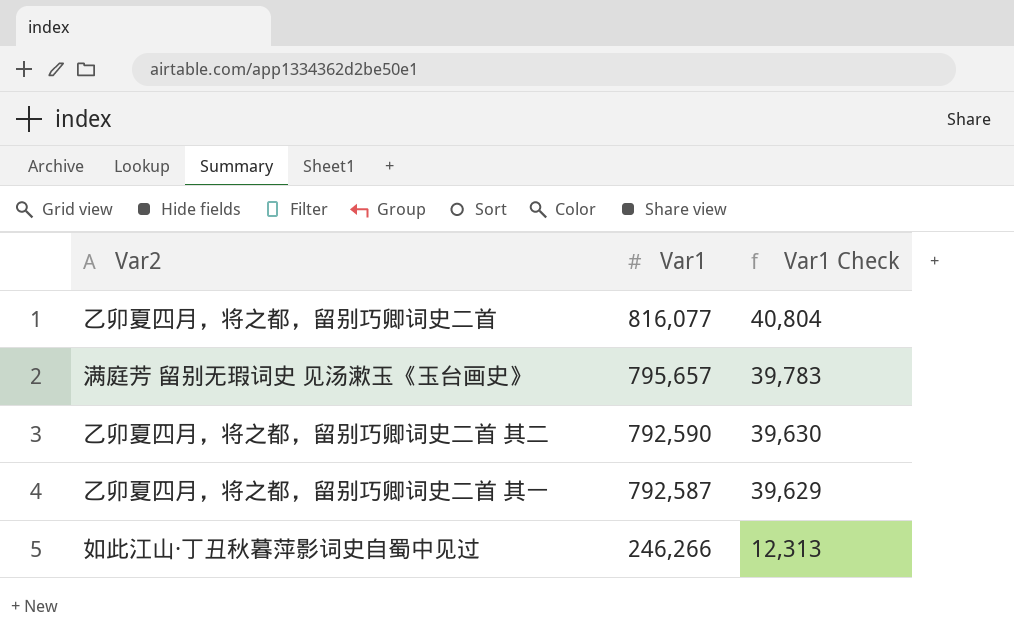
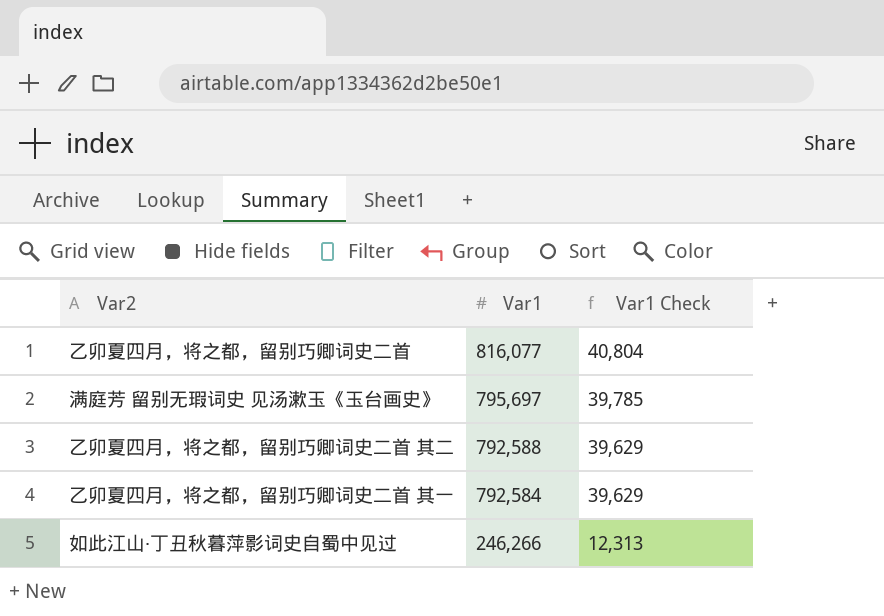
满庭芳 留别无瑕词史 见汤漱玉《玉台画史》 | Var1: 795,657 -> 795,697
满庭芳 留别无瑕词史 见汤漱玉《玉台画史》 | Var1 Check: 39,783 -> 39,785
乙卯夏四月，将之都，留别巧卿词史二首 其二 | Var1: 792,590 -> 792,588
乙卯夏四月，将之都，留别巧卿词史二首 其二 | Var1 Check: 39,630 -> 39,629
乙卯夏四月，将之都，留别巧卿词史二首 其一 | Var1: 792,587 -> 792,584

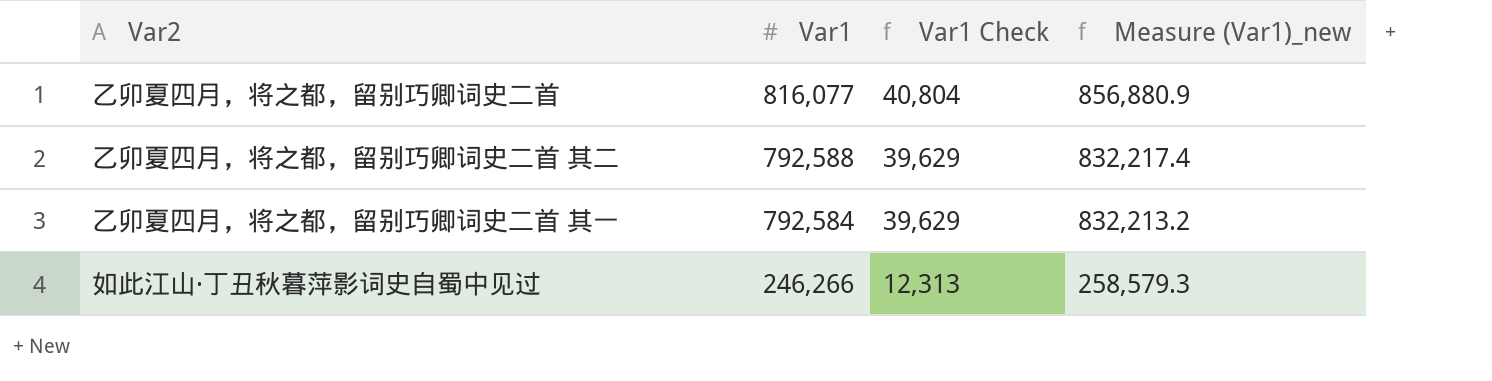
column Measure (Var1)_new | formula: none -> [Var1] * 1.05
row 满庭芳 留别无瑕词史 见汤漱玉《玉台画史》: 795,697 | 39,785 -> none

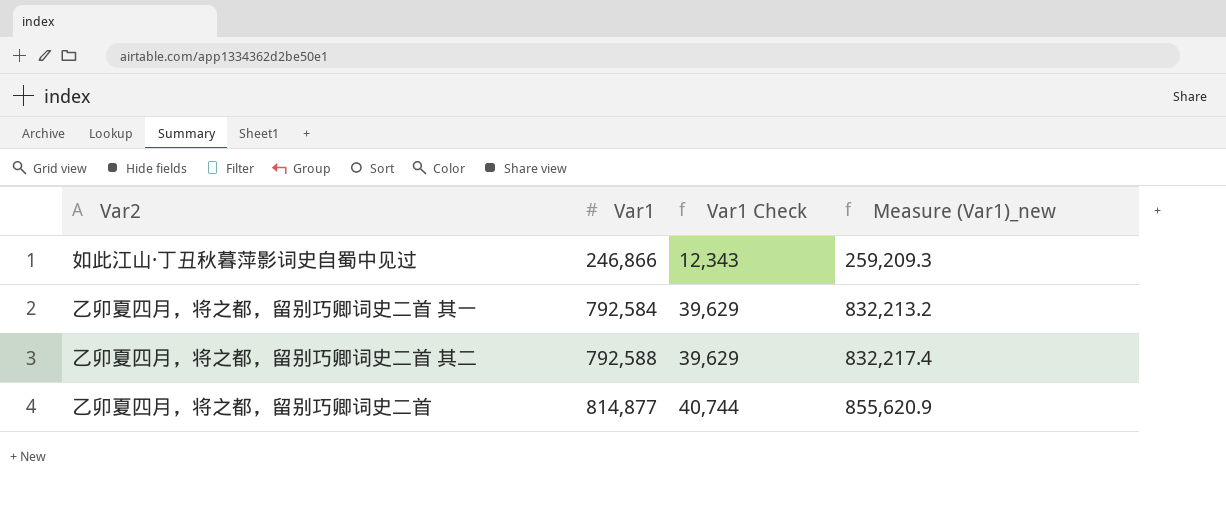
row order: Var1 descending -> Var1 ascending
如此江山·丁丑秋暮萍影词史自蜀中见过 | Var1: 246,266 -> 246,866
如此江山·丁丑秋暮萍影词史自蜀中见过 | Var1 Check: 12,313 -> 12,343
如此江山·丁丑秋暮萍影词史自蜀中见过 | Measure (Var1)_new: 258,579.3 -> 259,209.3
乙卯夏四月，将之都，留别巧卿词史二首 | Var1: 816,077 -> 814,877
乙卯夏四月，将之都，留别巧卿词史二首 | Var1 Check: 40,804 -> 40,744
乙卯夏四月，将之都，留别巧卿词史二首 | Measure (Var1)_new: 856,880.9 -> 855,620.9

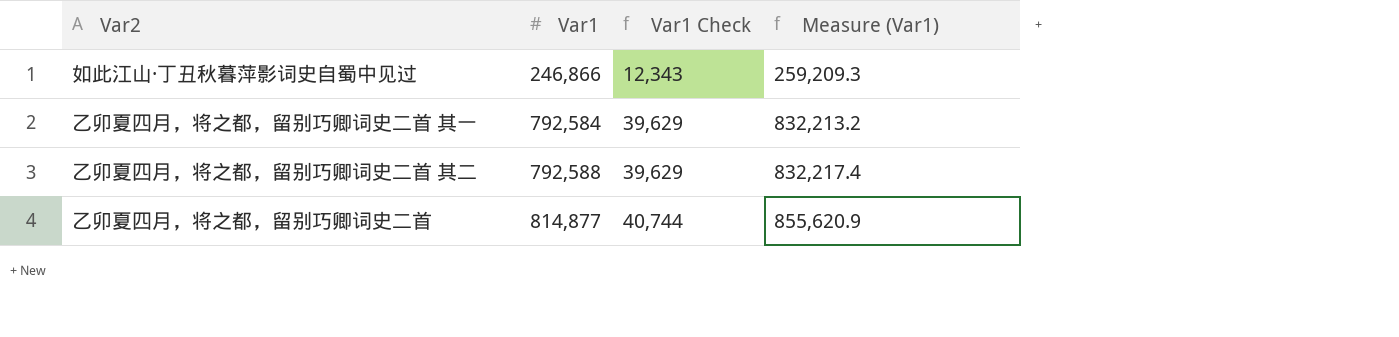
column name: Measure (Var1)_new -> Measure (Var1)

